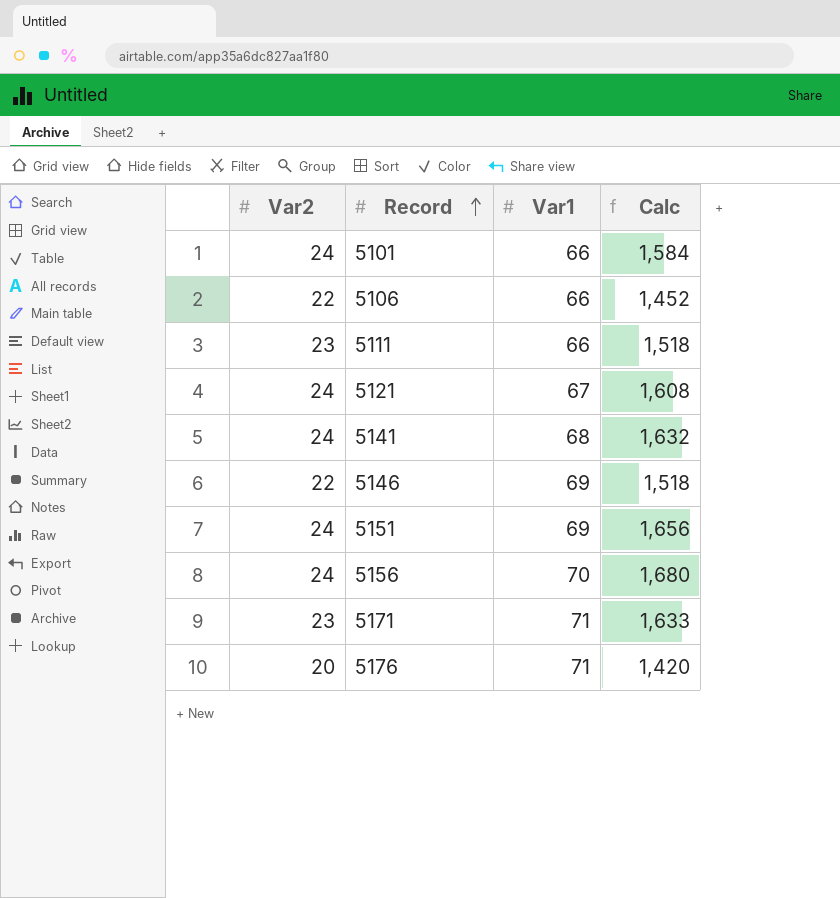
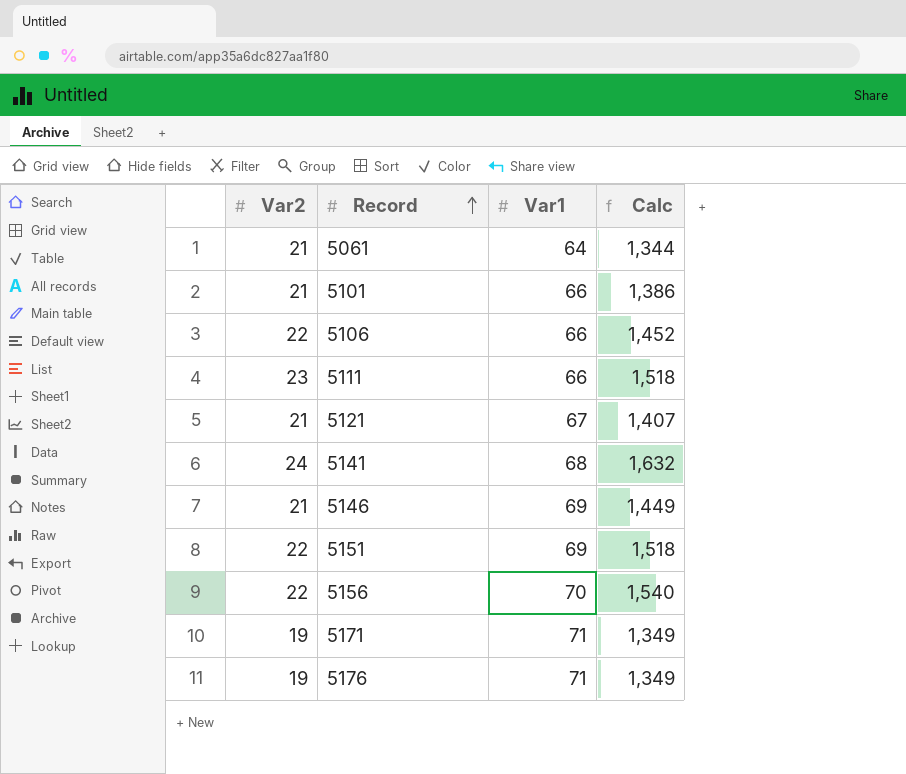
row 5061: none -> 21 | 64 | 1,344
5101 | Var2: 24 -> 21
5101 | Calc: 1,584 -> 1,386
5121 | Var2: 24 -> 21
5121 | Calc: 1,608 -> 1,407
5146 | Var2: 22 -> 21
5146 | Calc: 1,518 -> 1,449
5151 | Var2: 24 -> 22
5151 | Calc: 1,656 -> 1,518
5156 | Var2: 24 -> 22
5156 | Calc: 1,680 -> 1,540
5171 | Var2: 23 -> 19
5171 | Calc: 1,633 -> 1,349
5176 | Var2: 20 -> 19
5176 | Calc: 1,420 -> 1,349

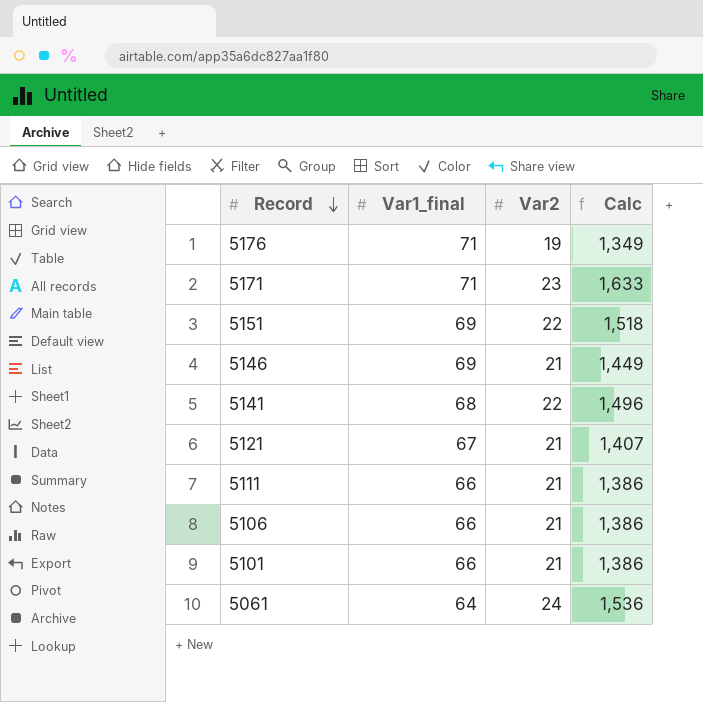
row order: Record ascending -> Record descending
column name: Var1 -> Var1_final
column Var2 | position: 1 -> 3
row 5156: 22 | 70 | 1,540 -> none
5171 | Var2: 19 -> 23
5171 | Calc: 1,349 -> 1,633
5141 | Var2: 24 -> 22
5141 | Calc: 1,632 -> 1,496
5111 | Var2: 23 -> 21
5111 | Calc: 1,518 -> 1,386
5106 | Var2: 22 -> 21
5106 | Calc: 1,452 -> 1,386
5061 | Var2: 21 -> 24
5061 | Calc: 1,344 -> 1,536

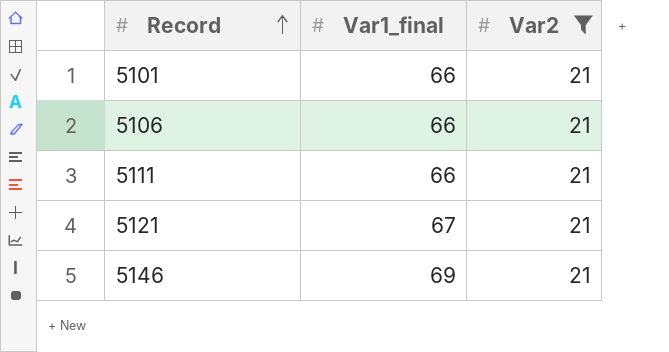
filter: none -> Var2 = 21
row order: Record descending -> Record ascending
column Calc | formula: [Var1_final] * [Var2] -> none

